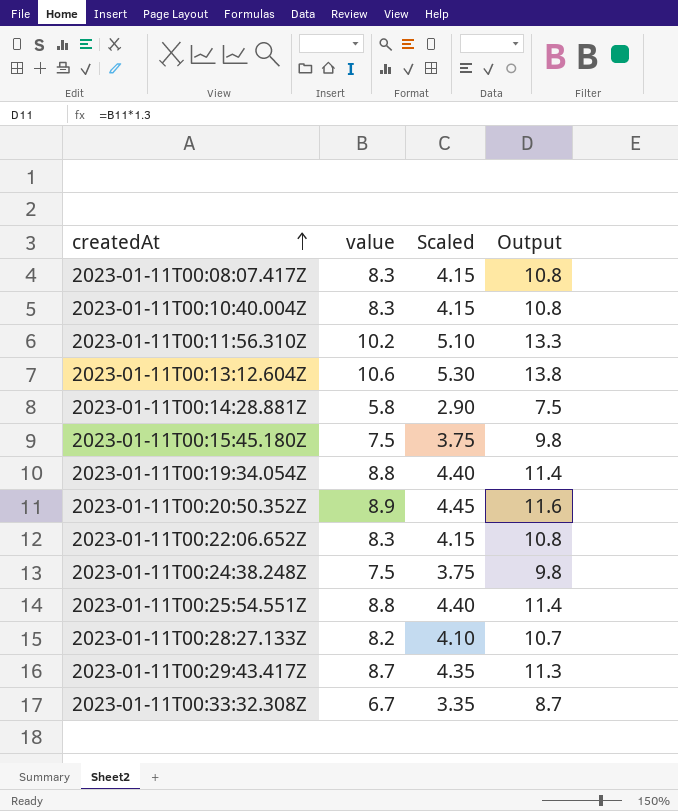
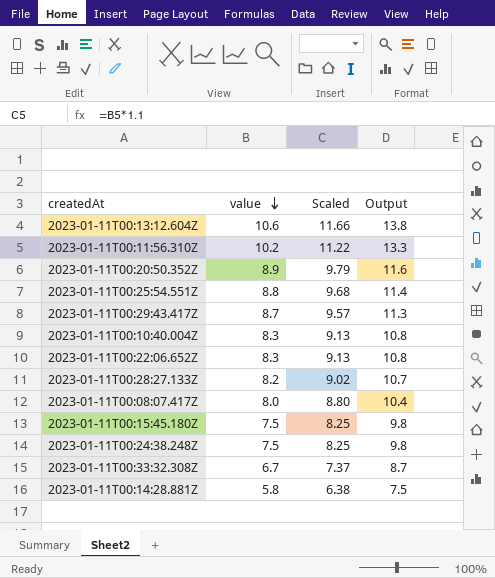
row order: createdAt ascending -> value descending
column Scaled | formula: [value] * 0.5 -> [value] * 1.1
row 2023-01-11T00:19:34.054Z: 8.8 | 4.40 | 11.4 -> none
2023-01-11T00:08:07.417Z | value: 8.3 -> 8.0
2023-01-11T00:08:07.417Z | Output: 10.8 -> 10.4

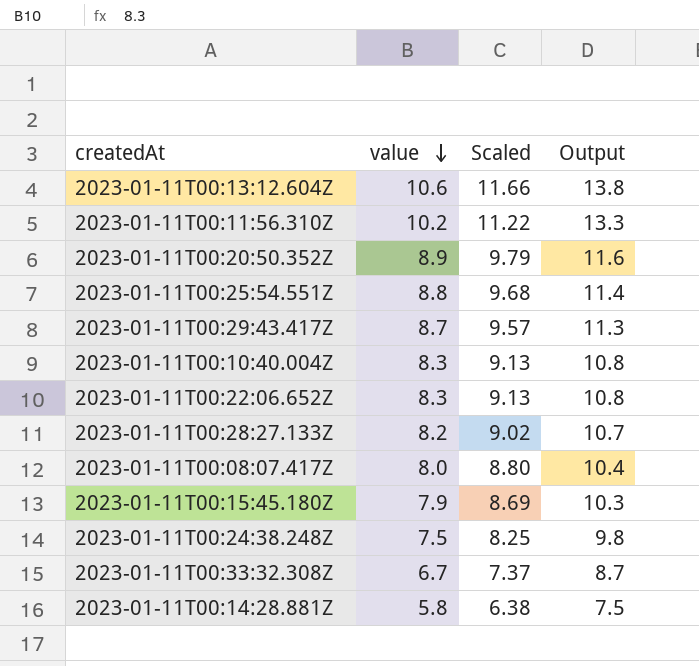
2023-01-11T00:15:45.180Z | value: 7.5 -> 7.9
2023-01-11T00:15:45.180Z | Scaled: 8.25 -> 8.69
2023-01-11T00:15:45.180Z | Output: 9.8 -> 10.3

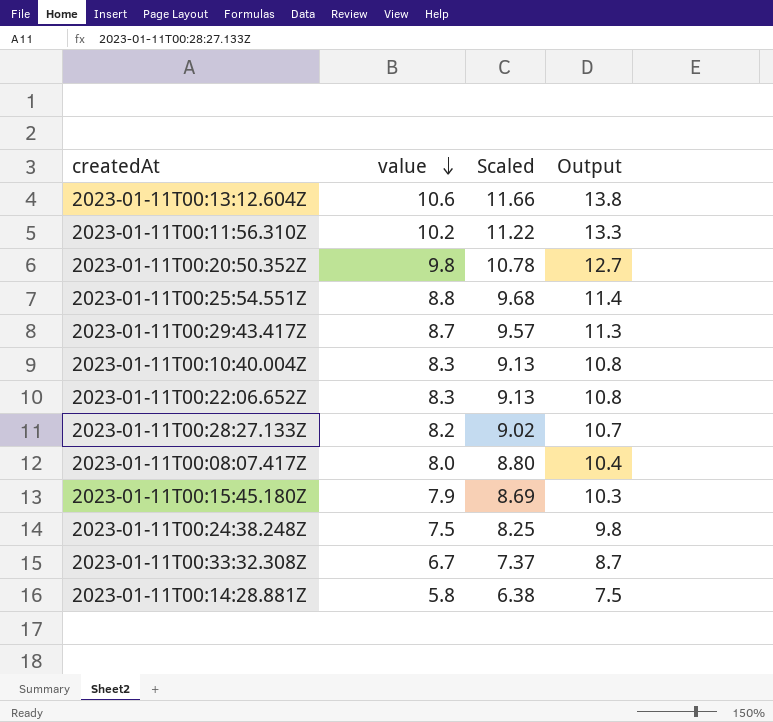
2023-01-11T00:20:50.352Z | value: 8.9 -> 9.8
2023-01-11T00:20:50.352Z | Scaled: 9.79 -> 10.78
2023-01-11T00:20:50.352Z | Output: 11.6 -> 12.7

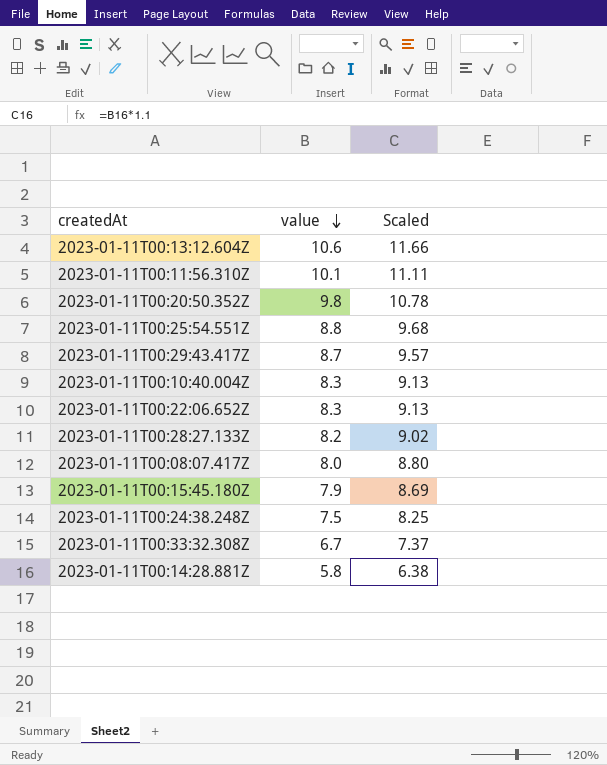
column Output | formula: [value] * 1.3 -> none
2023-01-11T00:11:56.310Z | value: 10.2 -> 10.1
2023-01-11T00:11:56.310Z | Scaled: 11.22 -> 11.11

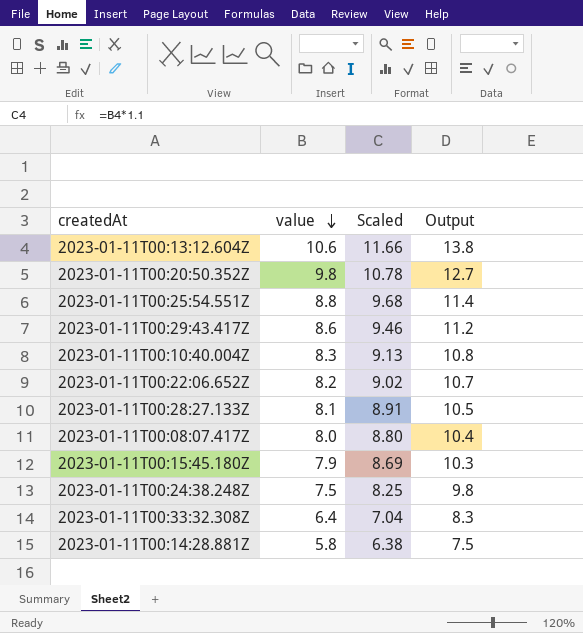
column Output | formula: none -> [value] * 1.3
row 2023-01-11T00:11:56.310Z: 10.1 | 11.11 -> none
2023-01-11T00:29:43.417Z | value: 8.7 -> 8.6
2023-01-11T00:29:43.417Z | Scaled: 9.57 -> 9.46
2023-01-11T00:22:06.652Z | value: 8.3 -> 8.2
2023-01-11T00:22:06.652Z | Scaled: 9.13 -> 9.02
2023-01-11T00:28:27.133Z | value: 8.2 -> 8.1
2023-01-11T00:28:27.133Z | Scaled: 9.02 -> 8.91
2023-01-11T00:33:32.308Z | value: 6.7 -> 6.4
2023-01-11T00:33:32.308Z | Scaled: 7.37 -> 7.04

